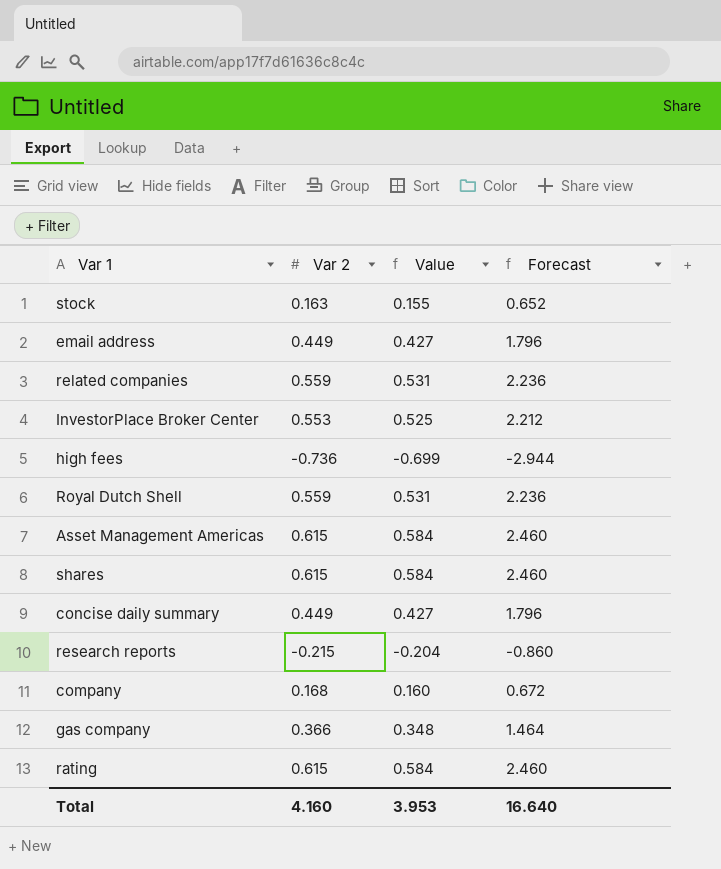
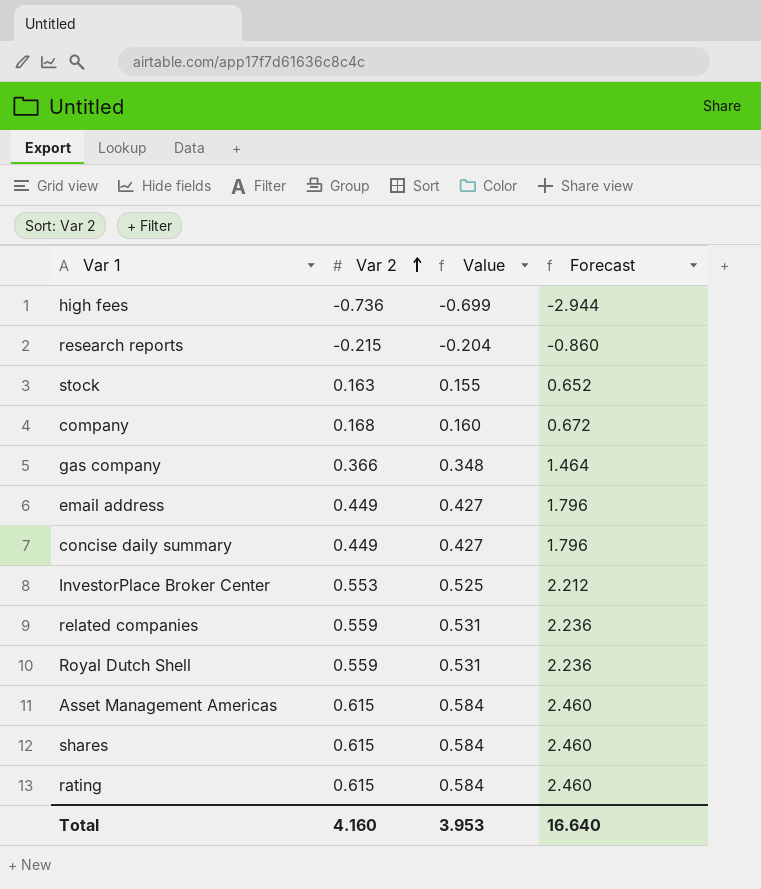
row order: none -> Var 2 ascending

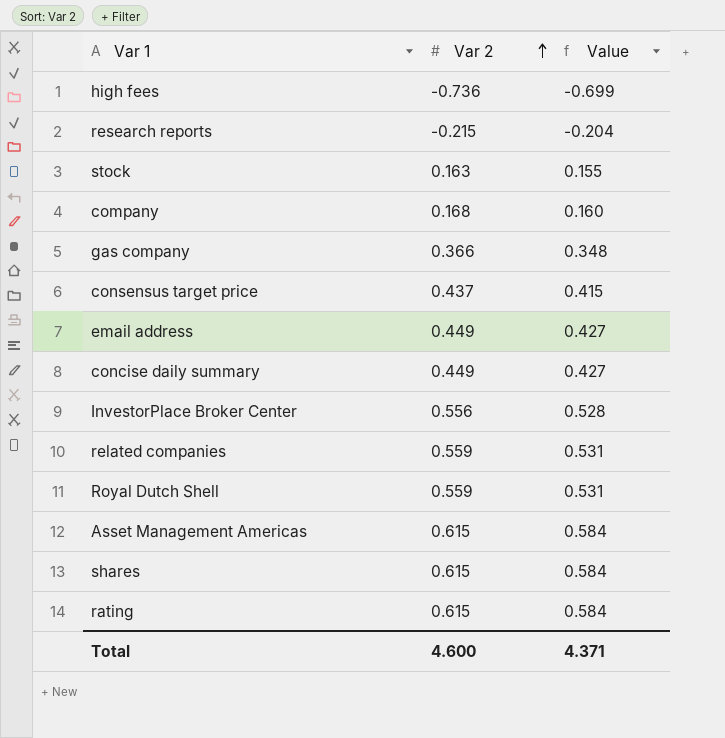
column Forecast | formula: [Var 2] * 4 -> none
row consensus target price: none -> 0.437 | 0.415
InvestorPlace Broker Center | Var 2: 0.553 -> 0.556
InvestorPlace Broker Center | Value: 0.525 -> 0.528
Total | Var 2: 4.160 -> 4.600
Total | Value: 3.953 -> 4.371

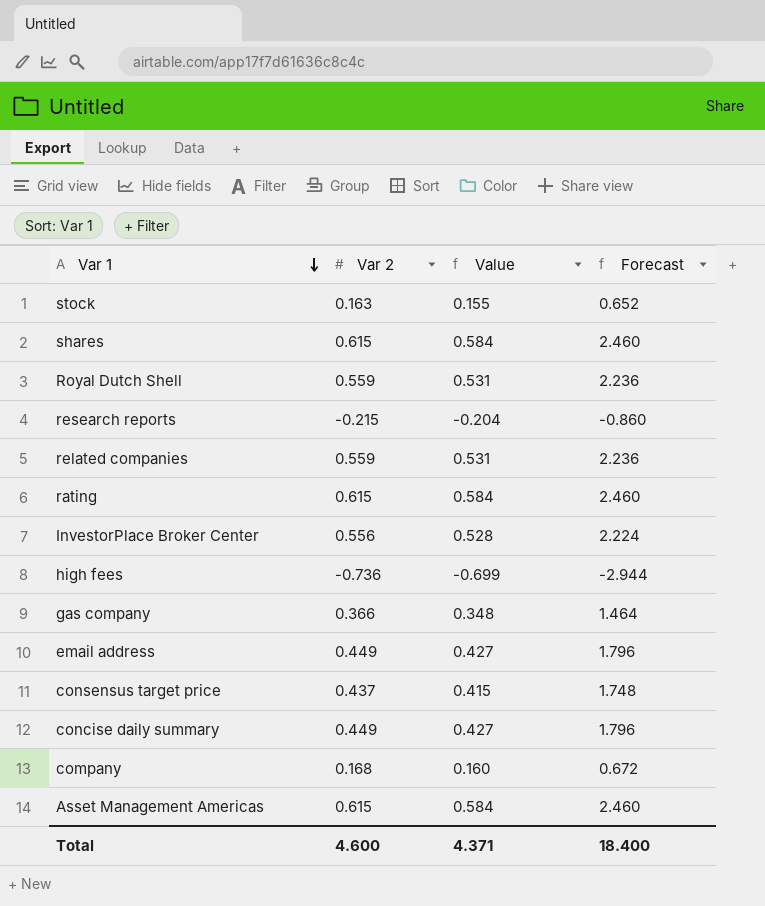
row order: Var 2 ascending -> Var 1 descending
column Forecast | formula: none -> [Var 2] * 4

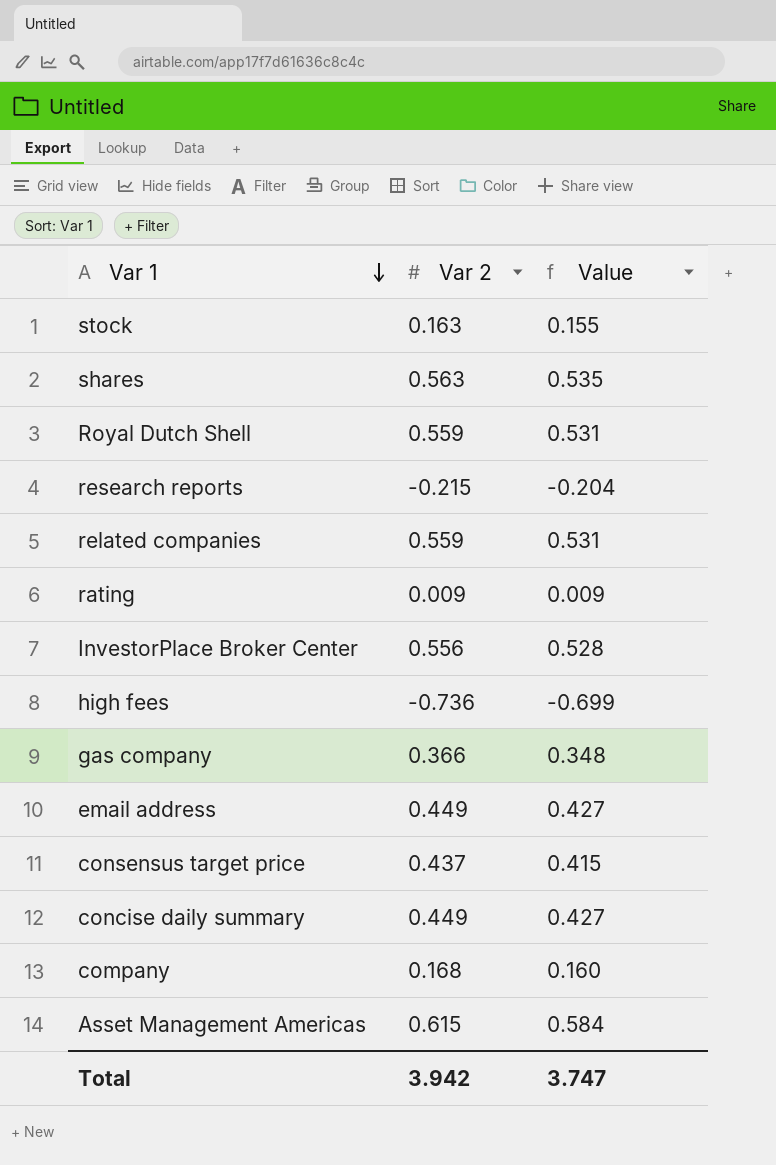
column Forecast | formula: [Var 2] * 4 -> none
shares | Var 2: 0.615 -> 0.563
shares | Value: 0.584 -> 0.535
rating | Var 2: 0.615 -> 0.009
rating | Value: 0.584 -> 0.009
Total | Var 2: 4.600 -> 3.942
Total | Value: 4.371 -> 3.747

